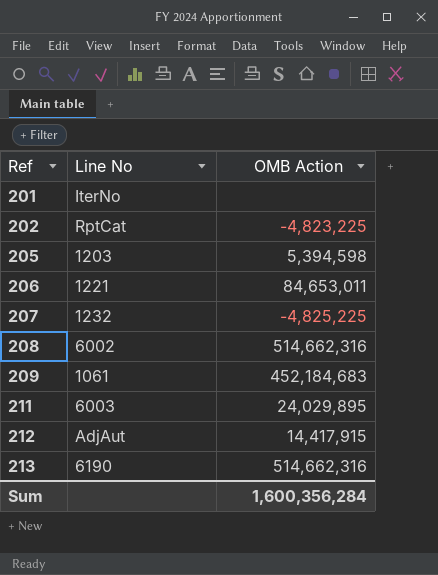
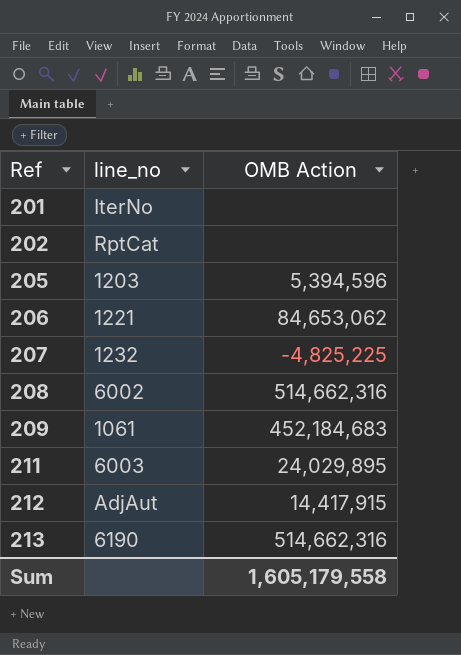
column name: Line No -> line_no
202 | OMB Action: -4,823,225 -> none
205 | OMB Action: 5,394,598 -> 5,394,596
206 | OMB Action: 84,653,011 -> 84,653,062
Sum | OMB Action: 1,600,356,284 -> 1,605,179,558

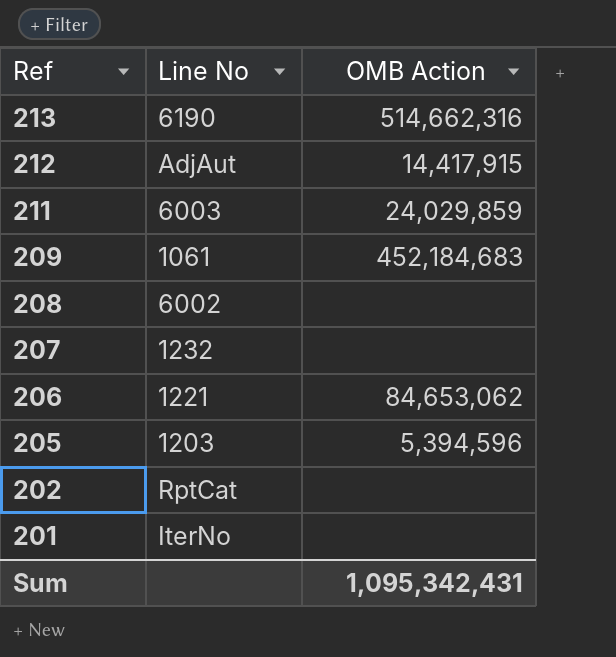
row order: Ref ascending -> Ref descending
column name: line_no -> Line No
211 | OMB Action: 24,029,895 -> 24,029,859
208 | OMB Action: 514,662,316 -> none
207 | OMB Action: -4,825,225 -> none
Sum | OMB Action: 1,605,179,558 -> 1,095,342,431

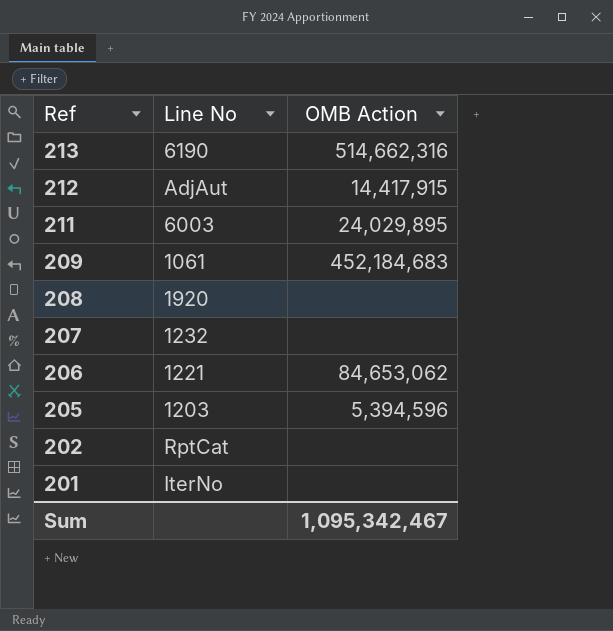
211 | OMB Action: 24,029,859 -> 24,029,895
208 | Line No: 6002 -> 1920
Sum | OMB Action: 1,095,342,431 -> 1,095,342,467

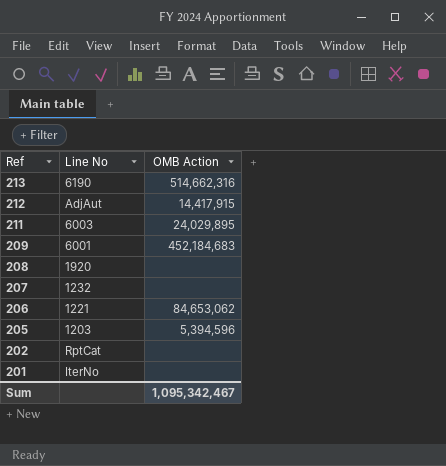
209 | Line No: 1061 -> 6001

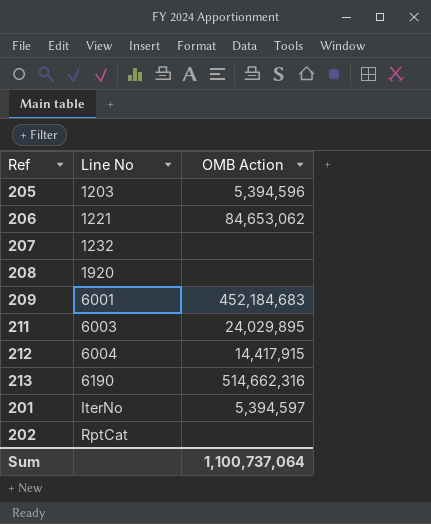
row order: Ref descending -> Line No ascending
212 | Line No: AdjAut -> 6004
201 | OMB Action: none -> 5,394,597
Sum | OMB Action: 1,095,342,467 -> 1,100,737,064

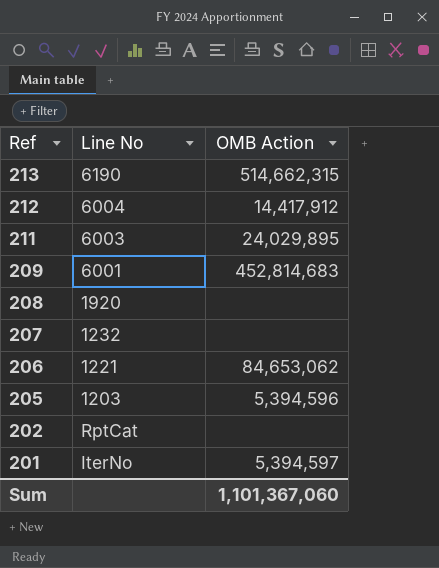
row order: Line No ascending -> Ref descending
213 | OMB Action: 514,662,316 -> 514,662,315
212 | OMB Action: 14,417,915 -> 14,417,912
209 | OMB Action: 452,184,683 -> 452,814,683
Sum | OMB Action: 1,100,737,064 -> 1,101,367,060

